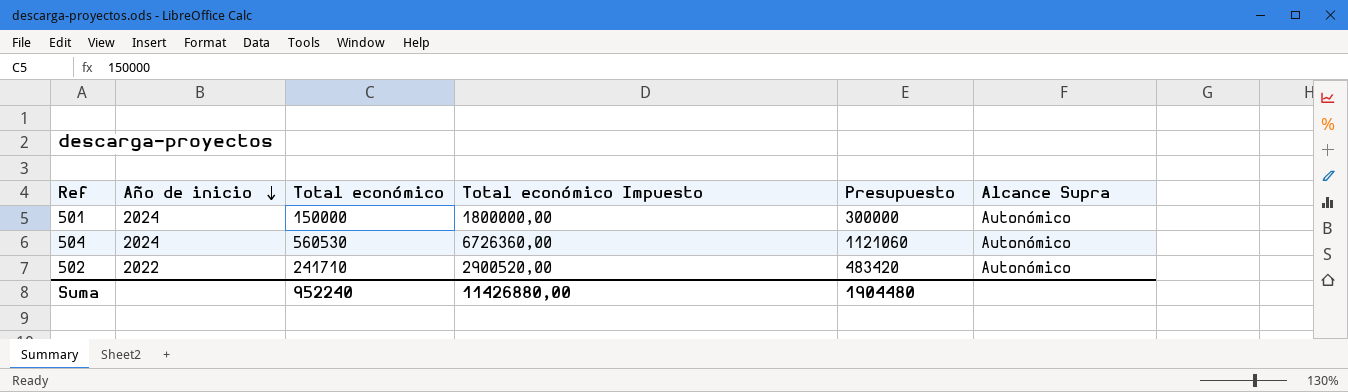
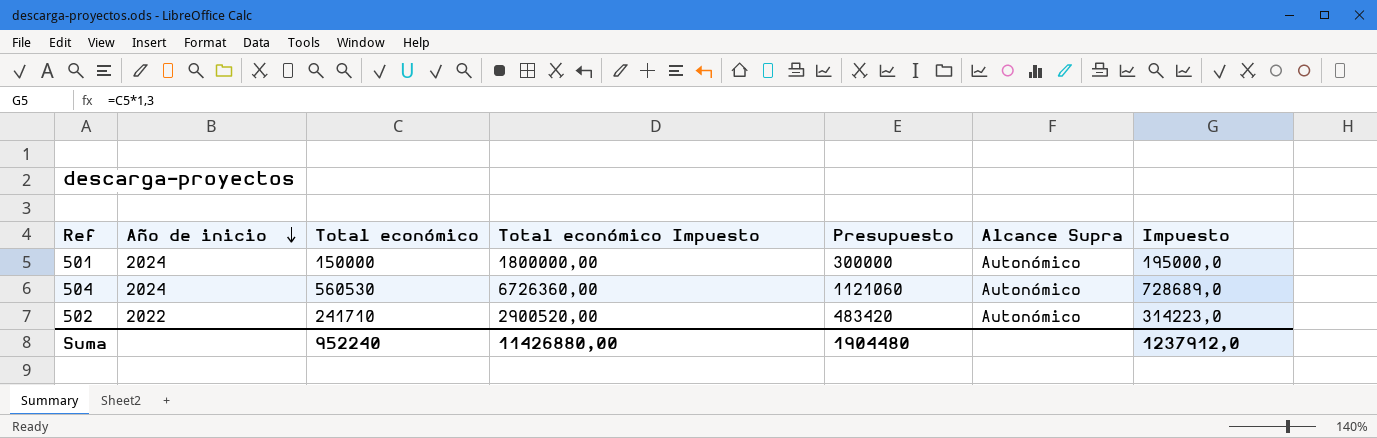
column Impuesto | formula: none -> [Total económico] * 1,3

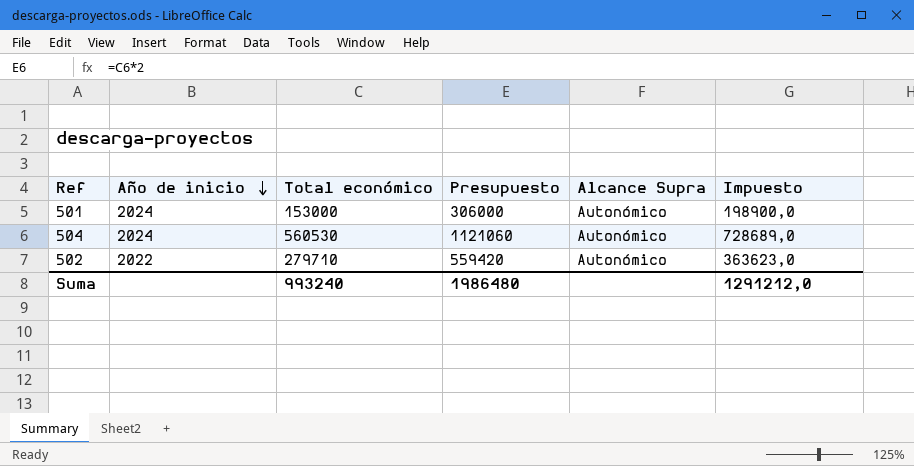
column Total económico Impuesto | formula: [Total económico] * 12 -> none
501 | Total económico: 150000 -> 153000
501 | Presupuesto: 300000 -> 306000
501 | Impuesto: 195000,0 -> 198900,0
502 | Total económico: 241710 -> 279710
502 | Presupuesto: 483420 -> 559420
502 | Impuesto: 314223,0 -> 363623,0
Suma | Total económico: 952240 -> 993240
Suma | Presupuesto: 1904480 -> 1986480
Suma | Impuesto: 1237912,0 -> 1291212,0

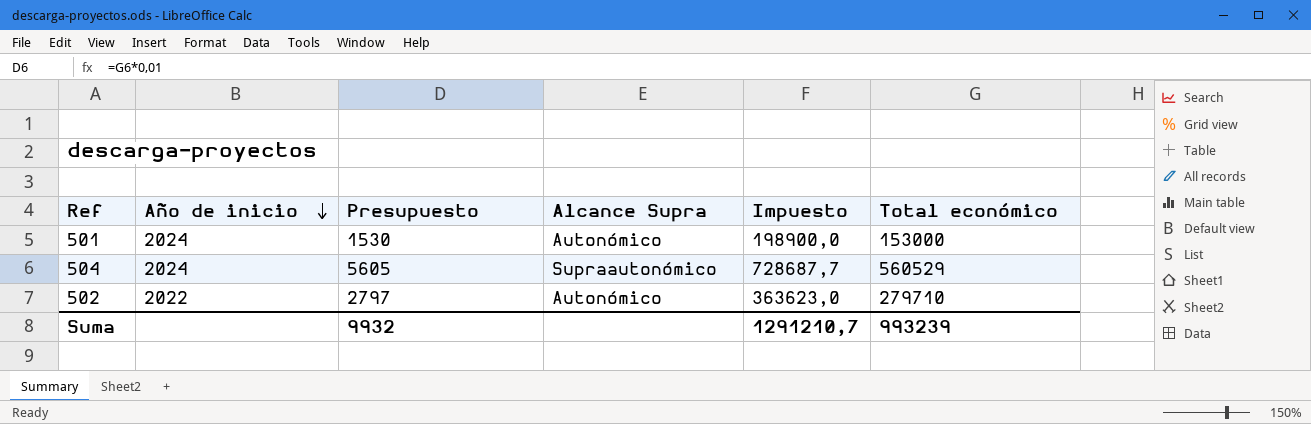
column Presupuesto | formula: [Total económico] * 2 -> [Total económico] * 0,01
column Total económico | position: 3 -> 6
504 | Alcance Supra: Autonómico -> Supraautonómico
504 | Impuesto: 728689,0 -> 728687,7
504 | Total económico: 560530 -> 560529
Suma | Presupuesto: 1986480 -> 9932
Suma | Impuesto: 1291212,0 -> 1291210,7
Suma | Total económico: 993240 -> 993239

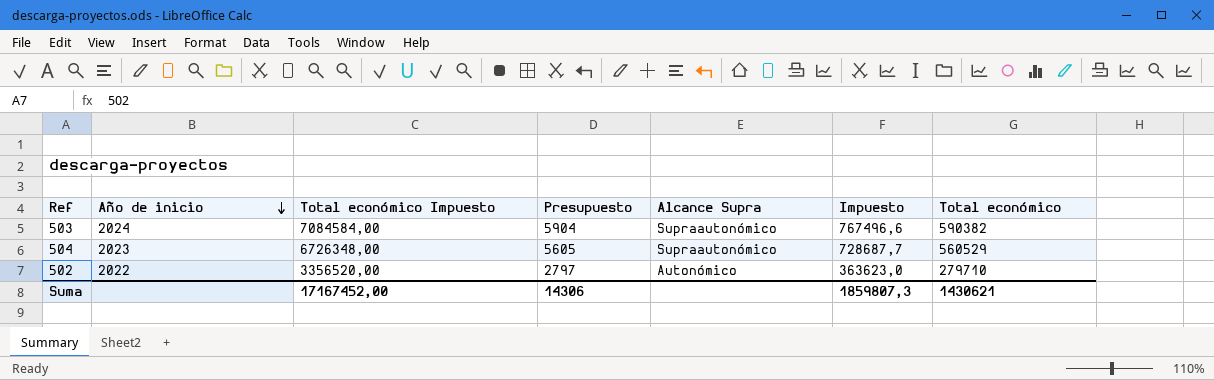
column Total económico Impuesto | formula: none -> [Total económico] * 12
row 501: 2024 | 1530 | Autonómico | 198900,0 | 153000 -> none
row 503: none -> 2024 | 7084584,00 | 5904 | Supraautonómico | 767496,6 | 590382
504 | Año de inicio: 2024 -> 2023
Suma | Presupuesto: 9932 -> 14306
Suma | Impuesto: 1291210,7 -> 1859807,3
Suma | Total económico: 993239 -> 1430621

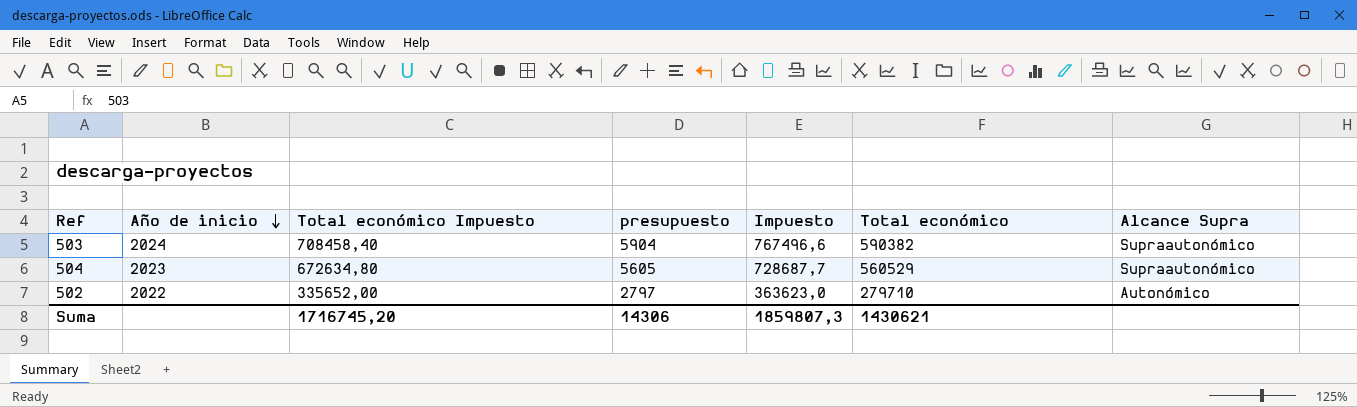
column Total económico Impuesto | formula: [Total económico] * 12 -> [Total económico] * 1,2
column name: Presupuesto -> presupuesto
column Alcance Supra | position: 5 -> 7
Suma | Total económico Impuesto: 17167452,00 -> 1716745,20

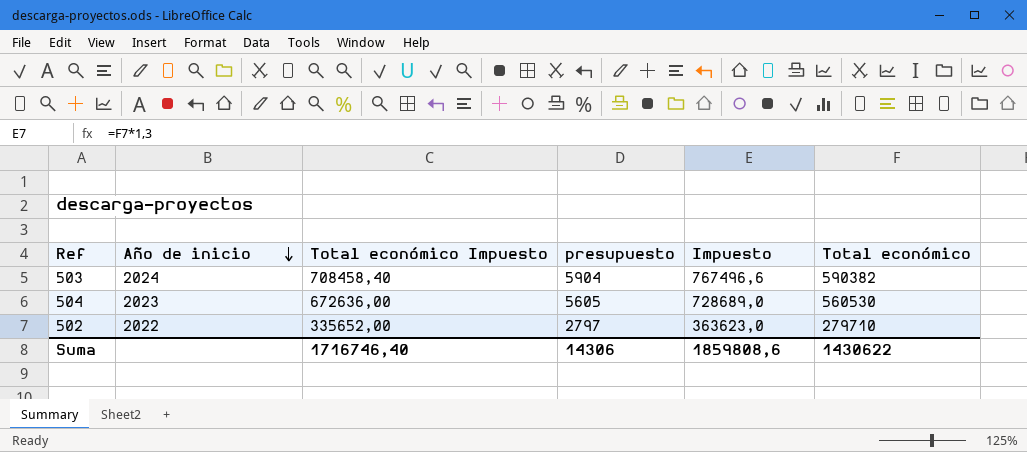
column Alcance Supra | position: 7 -> none
504 | Total económico Impuesto: 672634,80 -> 672636,00
504 | Impuesto: 728687,7 -> 728689,0
504 | Total económico: 560529 -> 560530
Suma | Total económico Impuesto: 1716745,20 -> 1716746,40
Suma | Impuesto: 1859807,3 -> 1859808,6
Suma | Total económico: 1430621 -> 1430622

